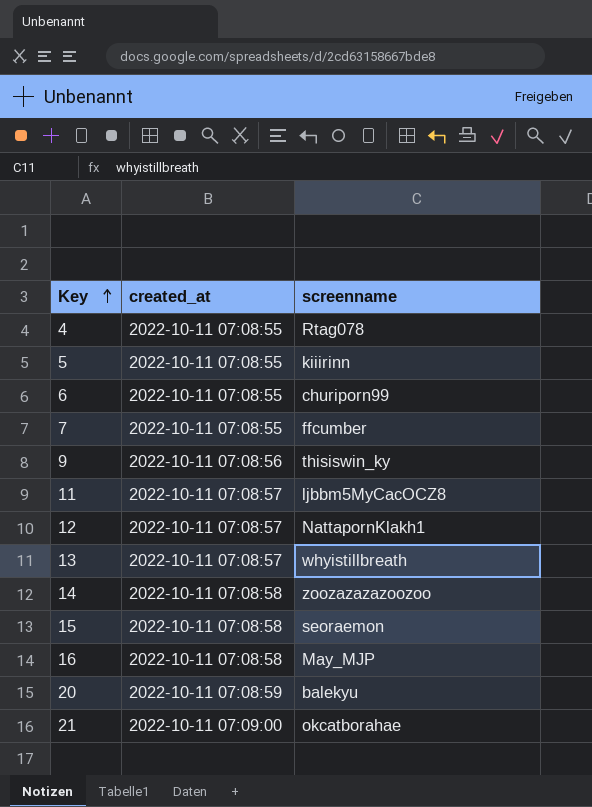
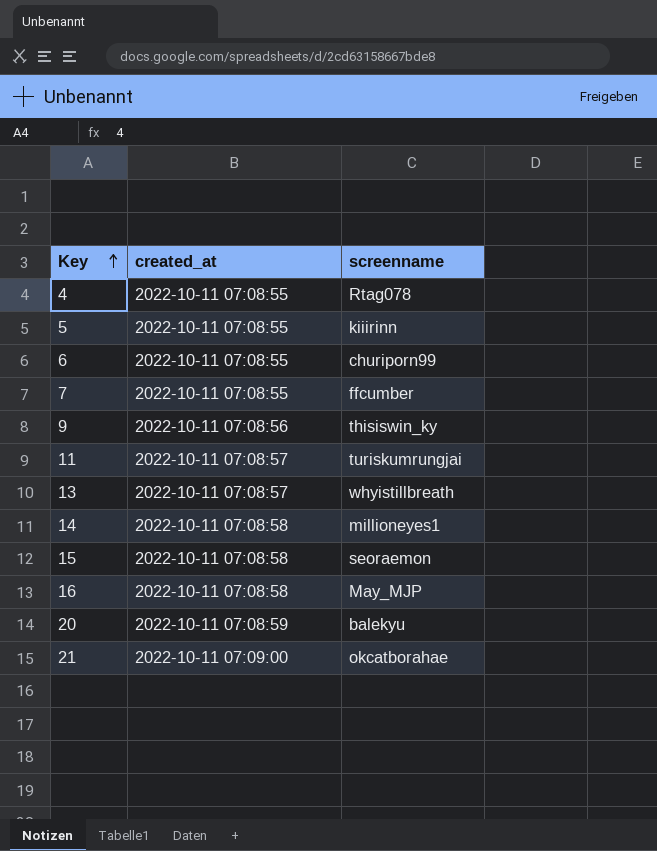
row 12: 2022-10-11 07:08:57 | NattapornKlakh1 -> none
11 | screenname: ljbbm5MyCacOCZ8 -> turiskumrungjai
14 | screenname: zoozazazazoozoo -> millioneyes1

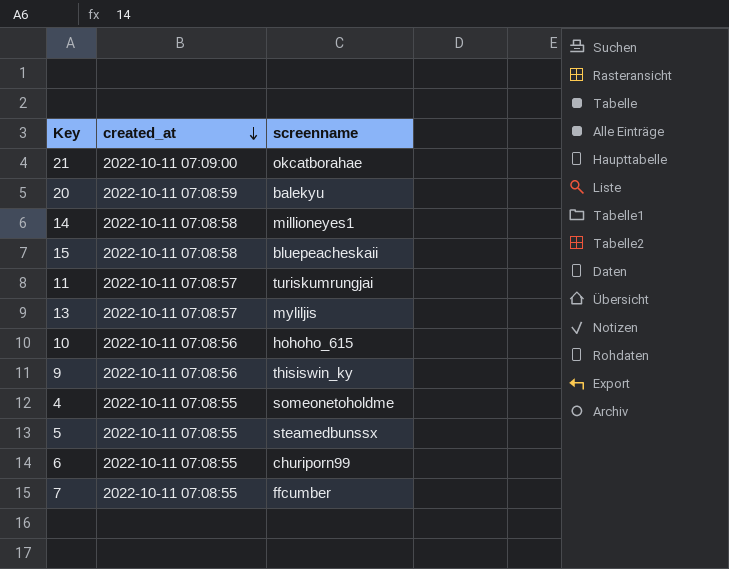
row order: Key ascending -> created_at descending
row 16: 2022-10-11 07:08:58 | May_MJP -> none
15 | screenname: seoraemon -> bluepeacheskaii
13 | screenname: whyistillbreath -> myliljis
row 10: none -> 2022-10-11 07:08:56 | hohoho_615
4 | screenname: Rtag078 -> someonetoholdme
5 | screenname: kiiirinn -> steamedbunssx

